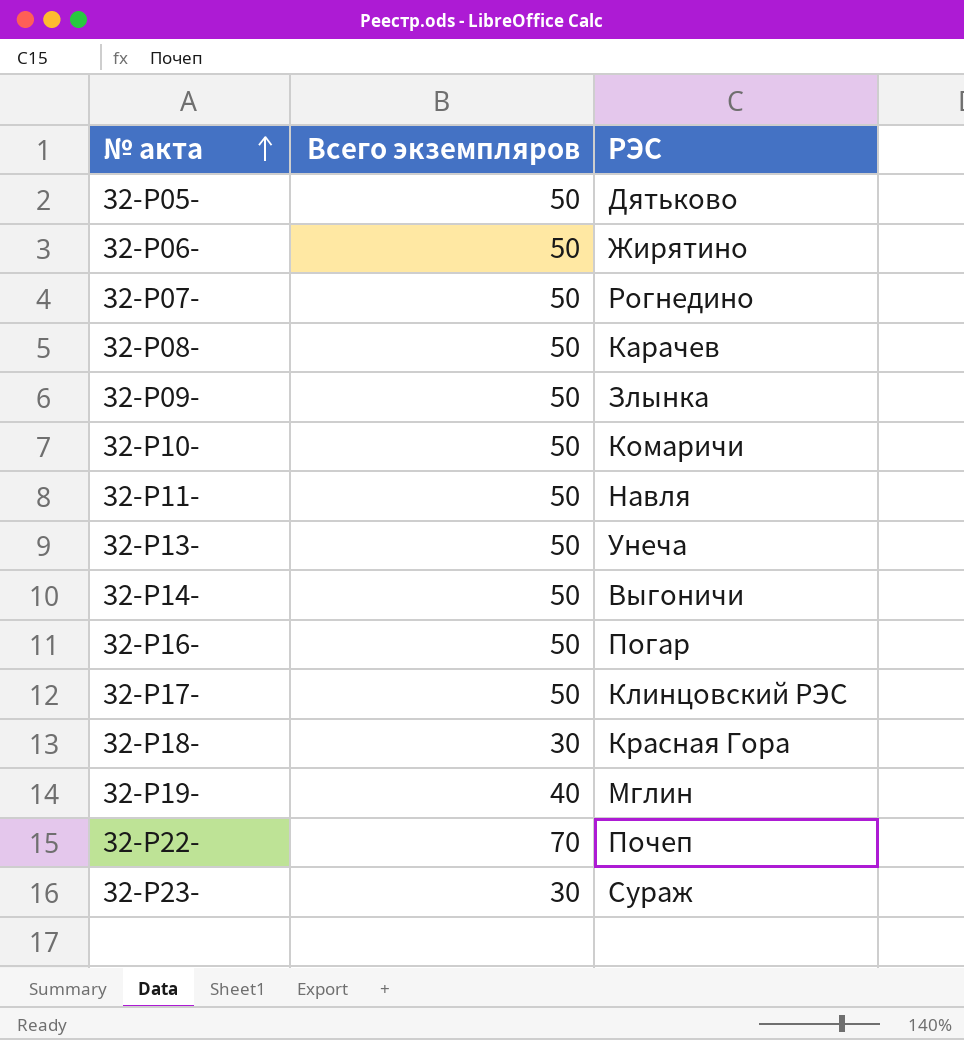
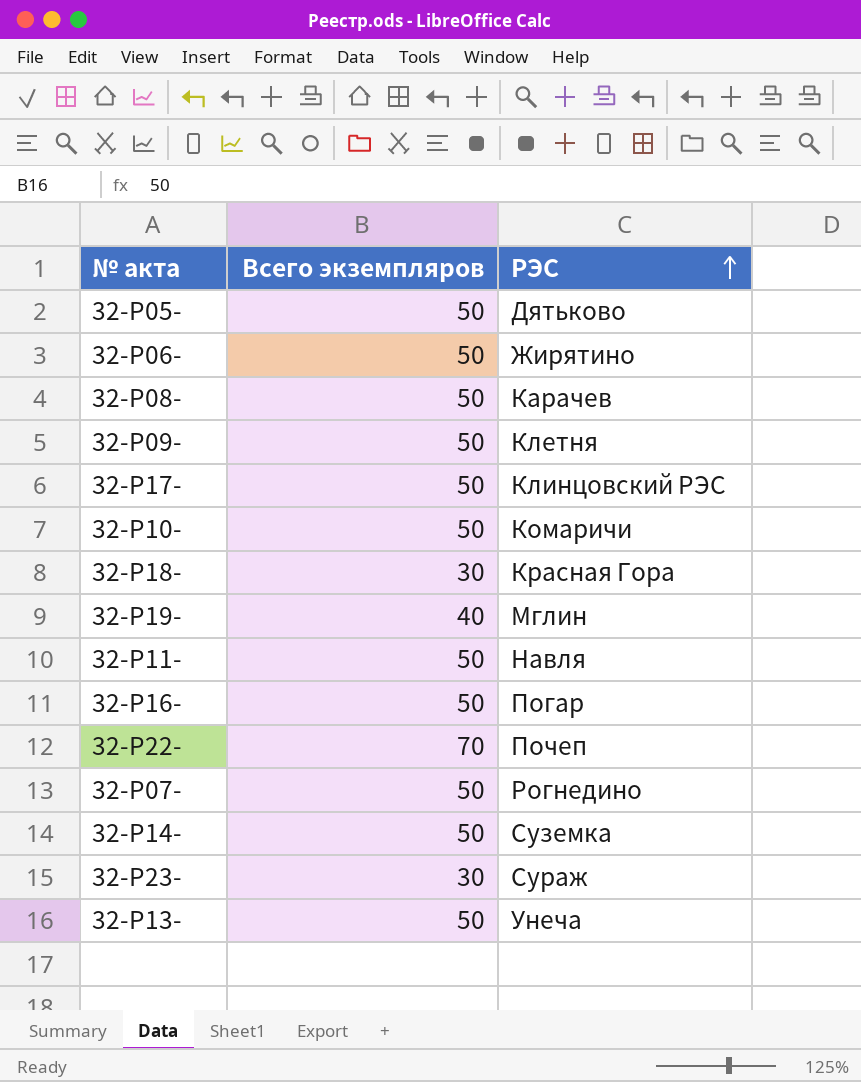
row order: № акта ascending -> РЭС ascending
32-Р09- | РЭС: Злынка -> Клетня
32-Р14- | РЭС: Выгоничи -> Суземка

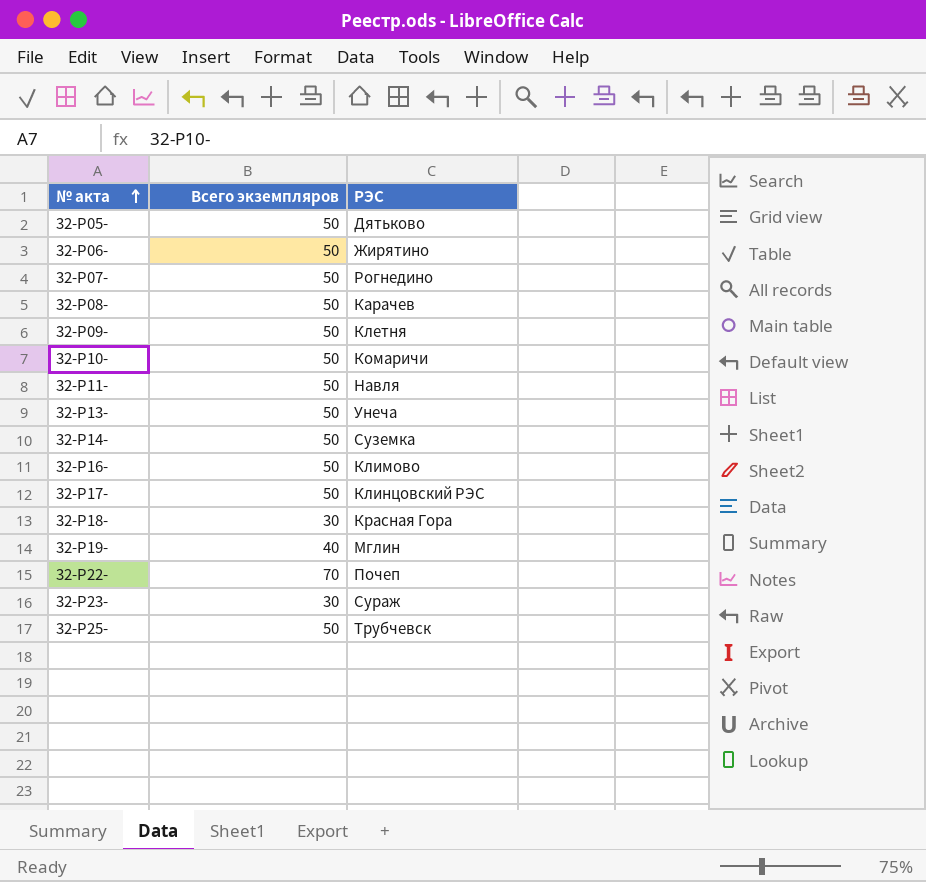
row order: РЭС ascending -> № акта ascending
32-Р16- | РЭС: Погар -> Климово
row 32-Р25-: none -> 50 | Трубчевск

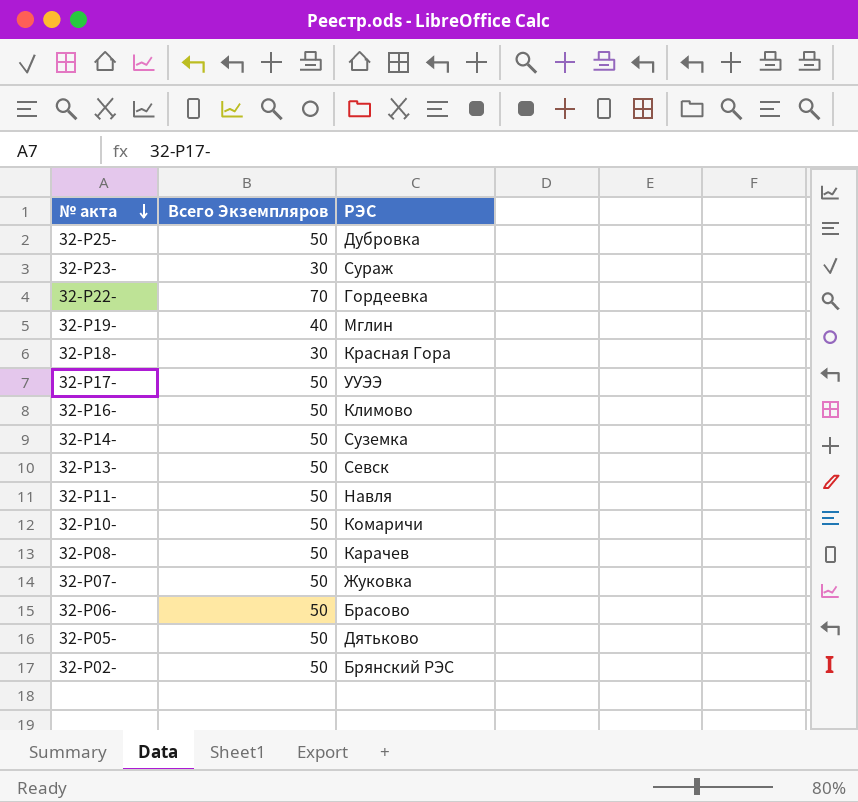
row order: № акта ascending -> № акта descending
column name: Всего экземпляров -> Всего Экземпляров
row 32-Р09-: 50 | Клетня -> none
32-Р25- | РЭС: Трубчевск -> Дубровка
32-Р22- | РЭС: Почеп -> Гордеевка
32-Р17- | РЭС: Клинцовский РЭС -> УУЭЭ
32-Р13- | РЭС: Унеча -> Севск
32-Р07- | РЭС: Рогнедино -> Жуковка
32-Р06- | РЭС: Жирятино -> Брасово
row 32-Р02-: none -> 50 | Брянский РЭС

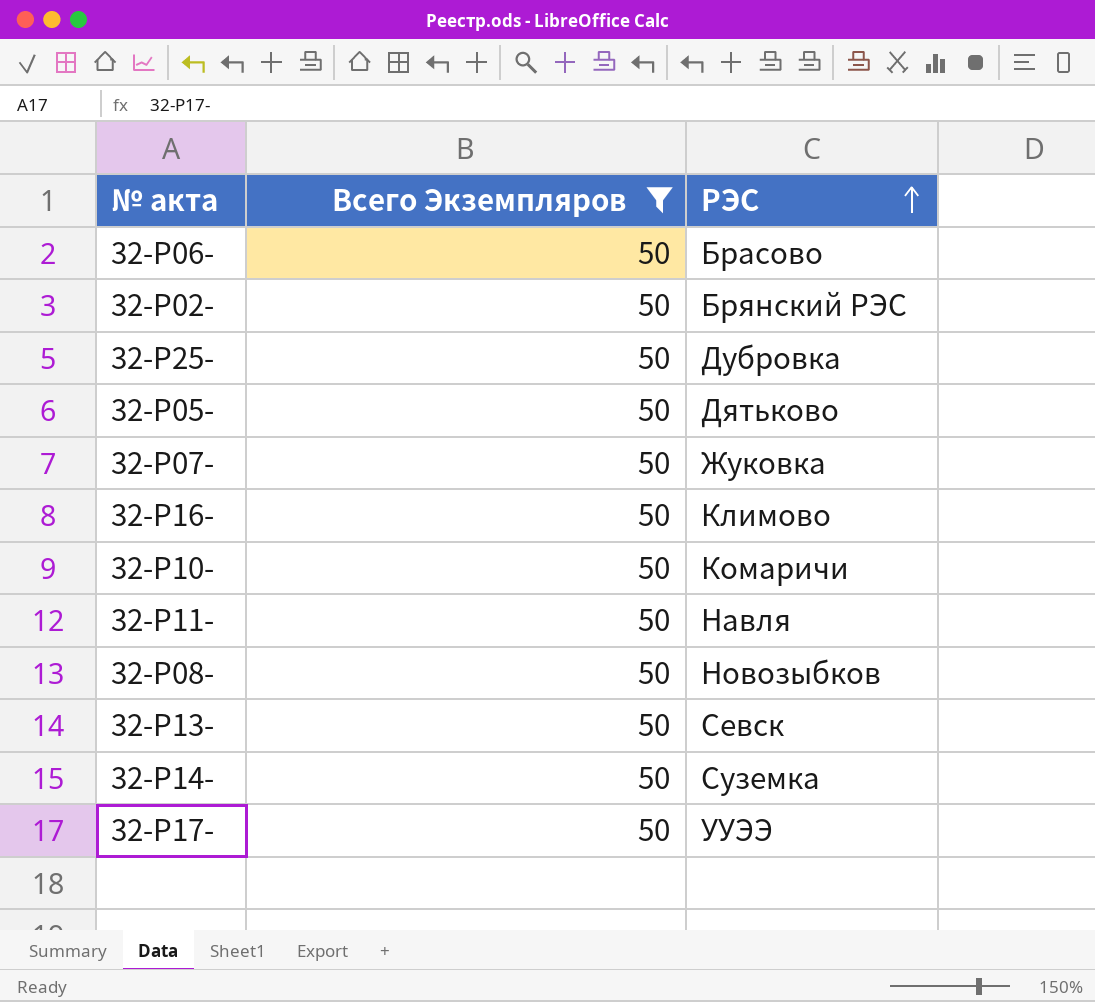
filter: none -> Всего Экземпляров = 50
row order: № акта descending -> РЭС ascending
32-Р08- | РЭС: Карачев -> Новозыбков

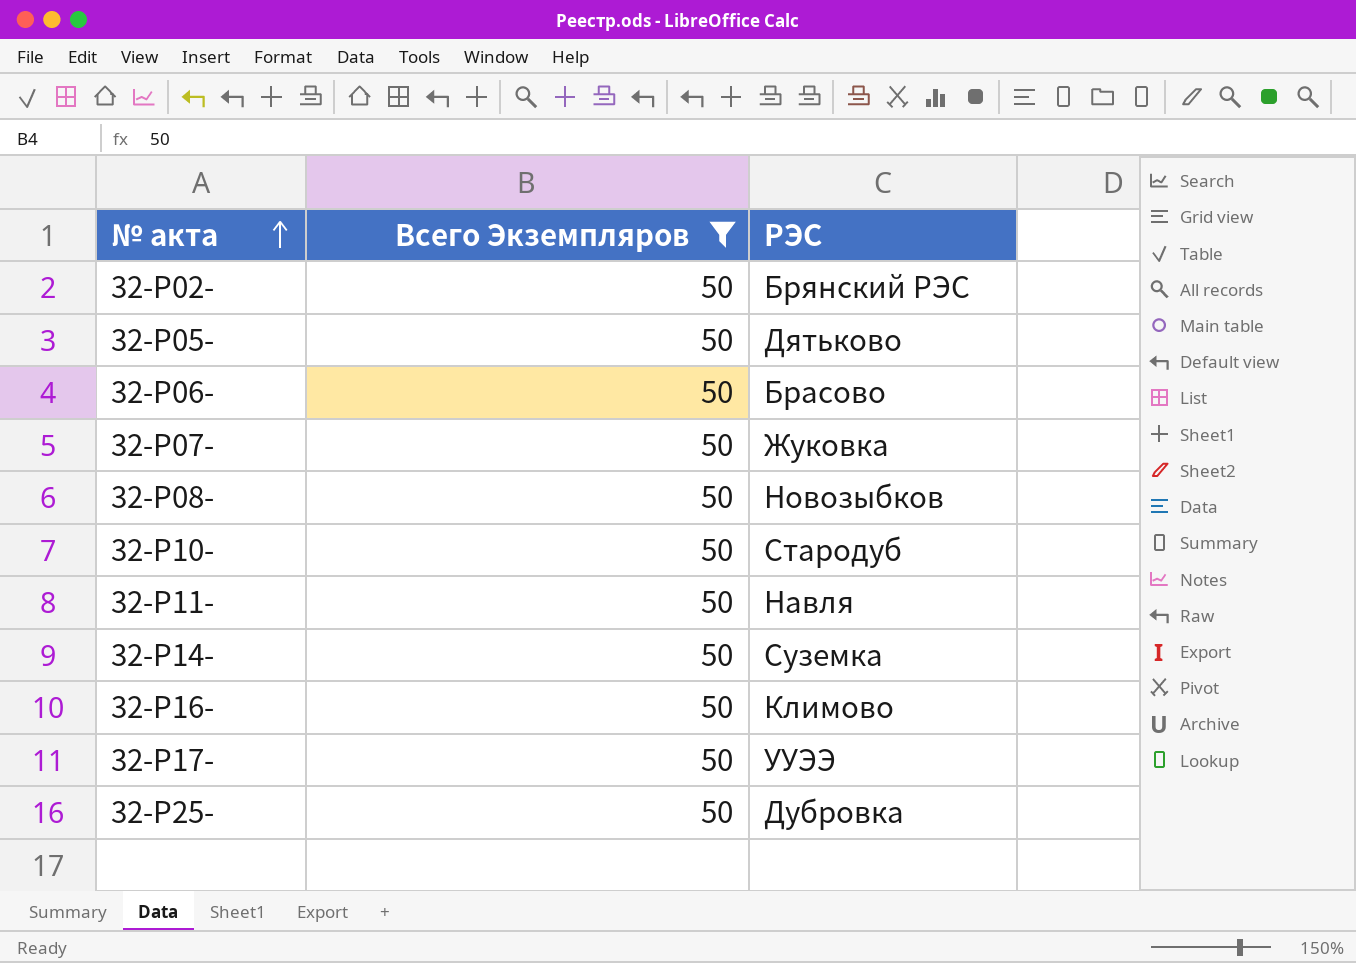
row order: РЭС ascending -> № акта ascending
row 32-Р13-: 50 | Севск -> none
32-Р10- | РЭС: Комаричи -> Стародуб

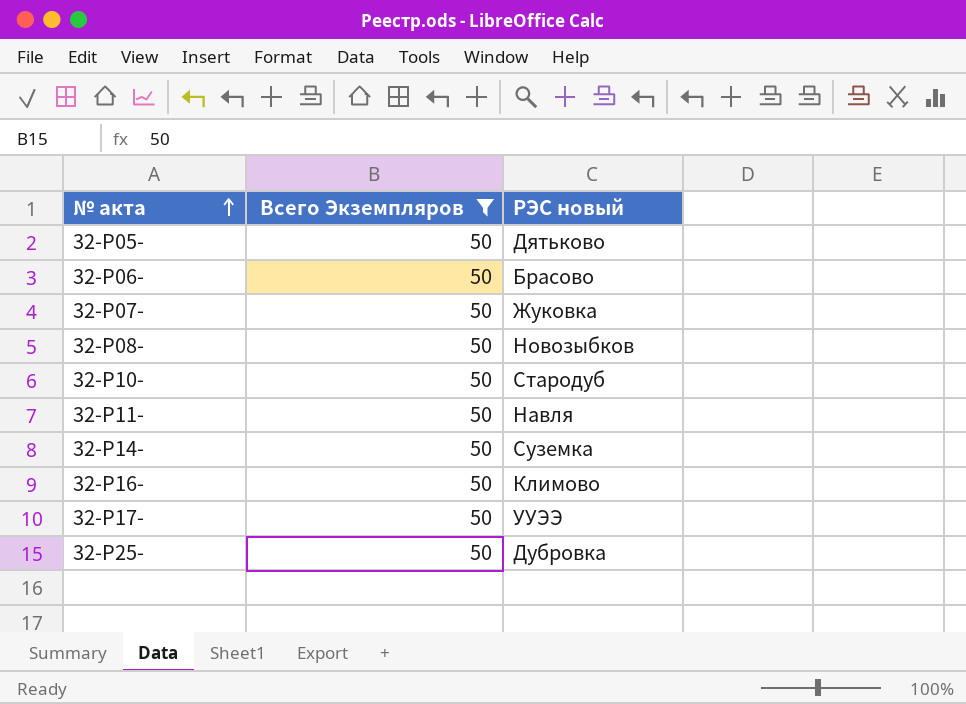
column name: РЭС -> РЭС новый
row 32-Р02-: 50 | Брянский РЭС -> none

